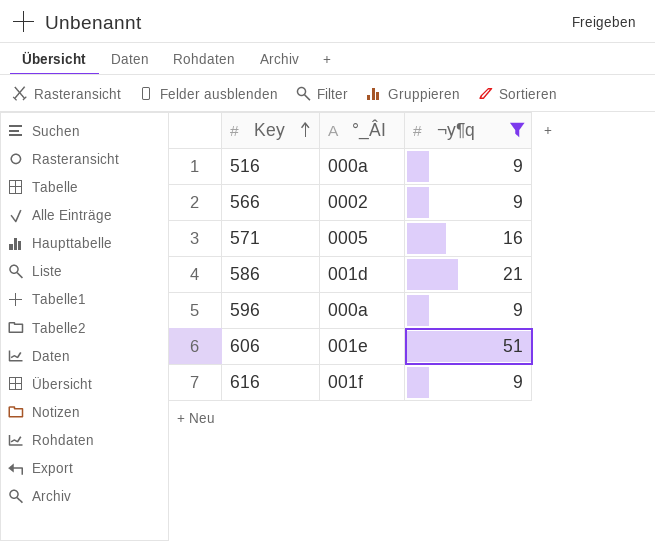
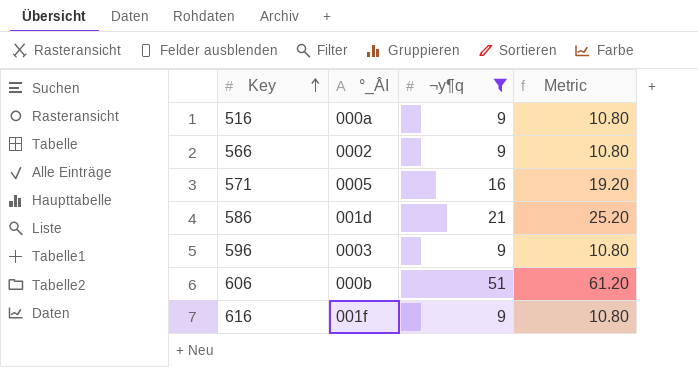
column Metric | formula: none -> [¬y¶q] * 1.2
596 | °_ÂI: 000a -> 0003
606 | °_ÂI: 001e -> 000b

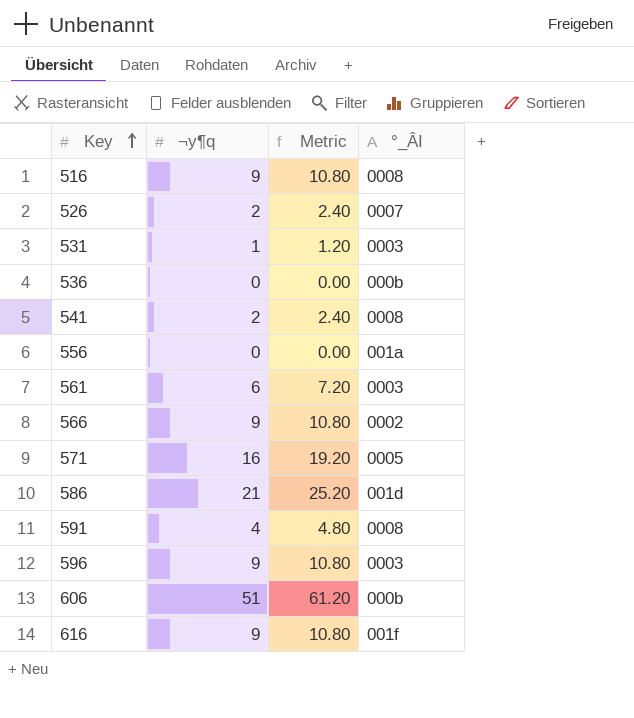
filter: ¬y¶q >= 9 -> none
column °_ÂI | position: 2 -> 4
516 | °_ÂI: 000a -> 0008

